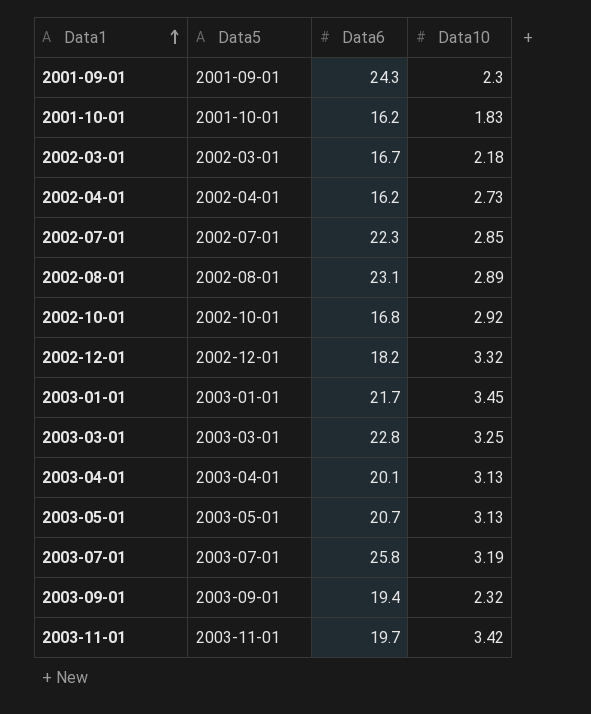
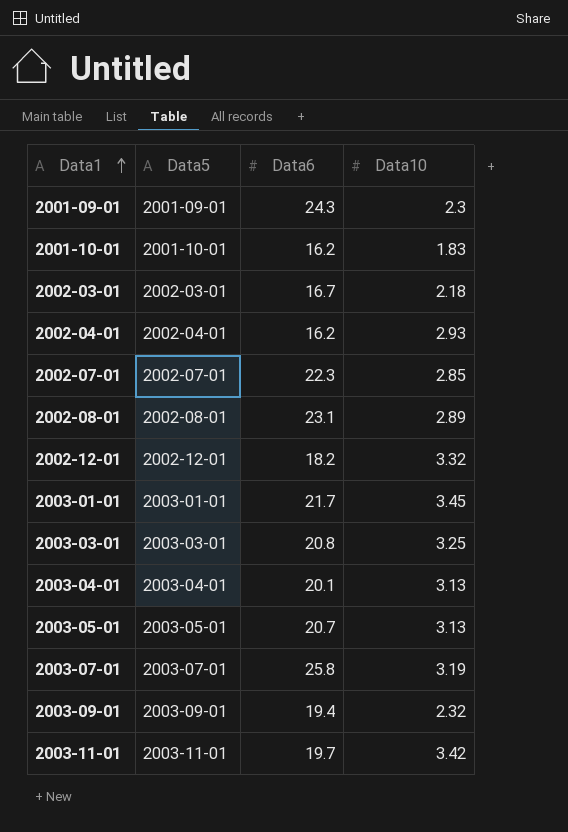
row 2002-10-01: 2002-10-01 | 16.8 | 2.92 -> none
2002-04-01 | Data10: 2.73 -> 2.93
2003-03-01 | Data6: 22.8 -> 20.8

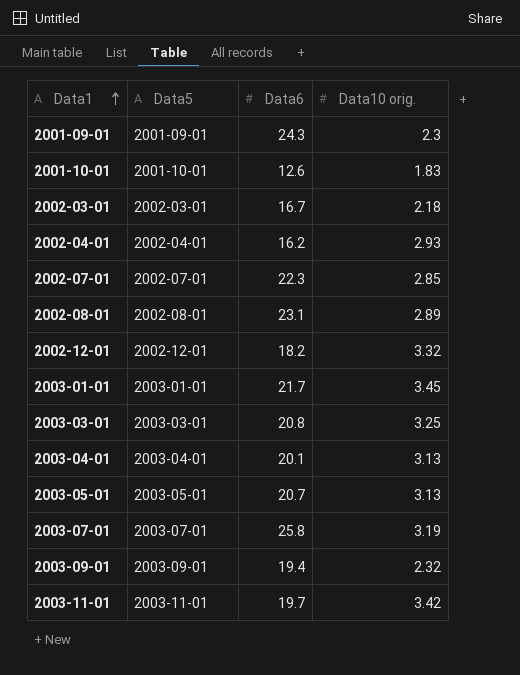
column name: Data10 -> Data10 orig.
2001-10-01 | Data6: 16.2 -> 12.6

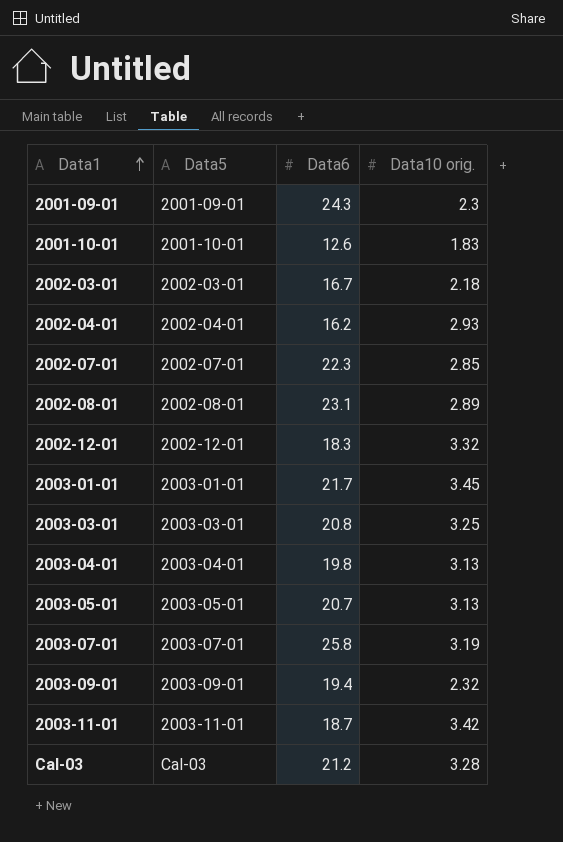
2002-12-01 | Data6: 18.2 -> 18.3
2003-04-01 | Data6: 20.1 -> 19.8
2003-11-01 | Data6: 19.7 -> 18.7
row Cal-03: none -> Cal-03 | 21.2 | 3.28

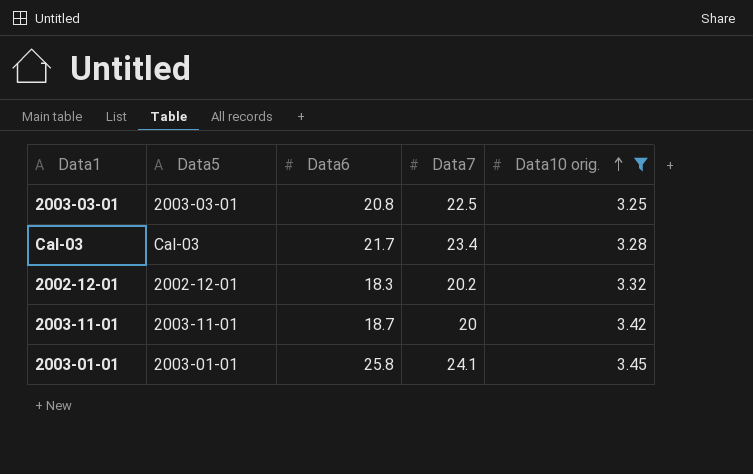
filter: none -> Data10 orig. >= 3.25
row order: Data1 ascending -> Data10 orig. ascending
column Data7 | position: none -> 4
Cal-03 | Data6: 21.2 -> 21.7
2003-01-01 | Data6: 21.7 -> 25.8

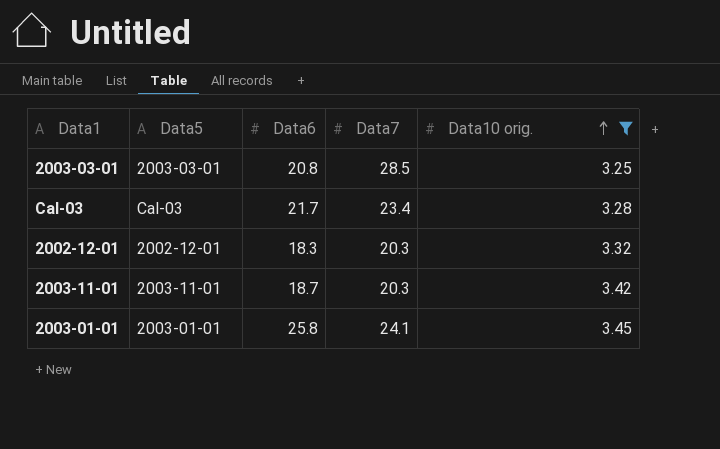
2003-03-01 | Data7: 22.5 -> 28.5
2002-12-01 | Data7: 20.2 -> 20.3
2003-11-01 | Data7: 20 -> 20.3

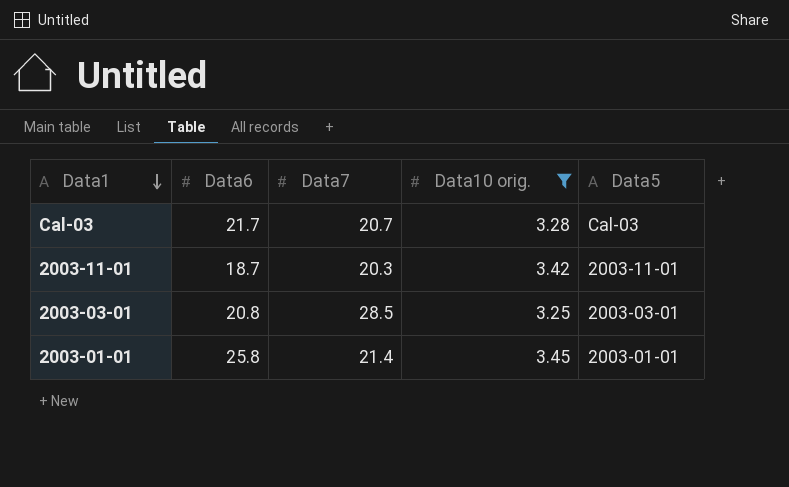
row order: Data10 orig. ascending -> Data1 descending
column Data5 | position: 2 -> 5
row 2002-12-01: 2002-12-01 | 18.3 | 20.3 | 3.32 -> none
Cal-03 | Data7: 23.4 -> 20.7
2003-01-01 | Data7: 24.1 -> 21.4

